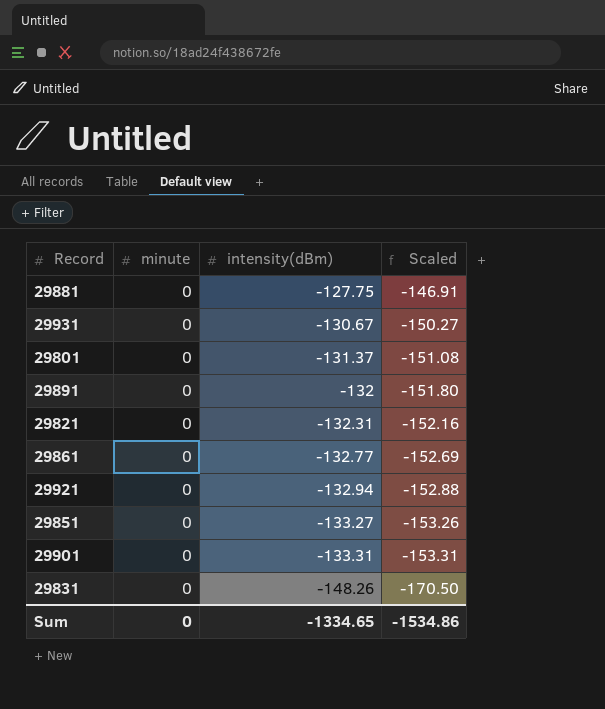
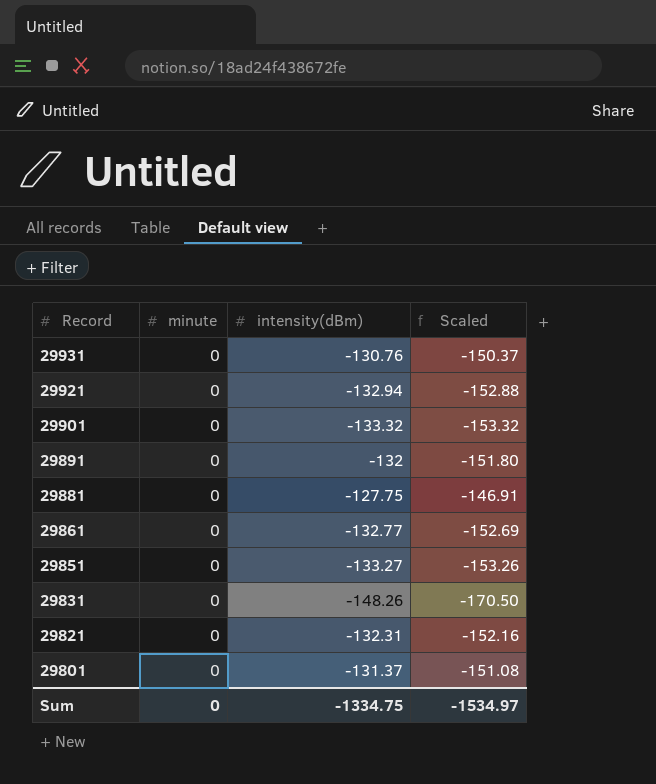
row order: intensity(dBm) descending -> Record descending
29931 | intensity(dBm): -130.67 -> -130.76
29931 | Scaled: -150.27 -> -150.37
29901 | intensity(dBm): -133.31 -> -133.32
29901 | Scaled: -153.31 -> -153.32
Sum | intensity(dBm): -1334.65 -> -1334.75
Sum | Scaled: -1534.86 -> -1534.97

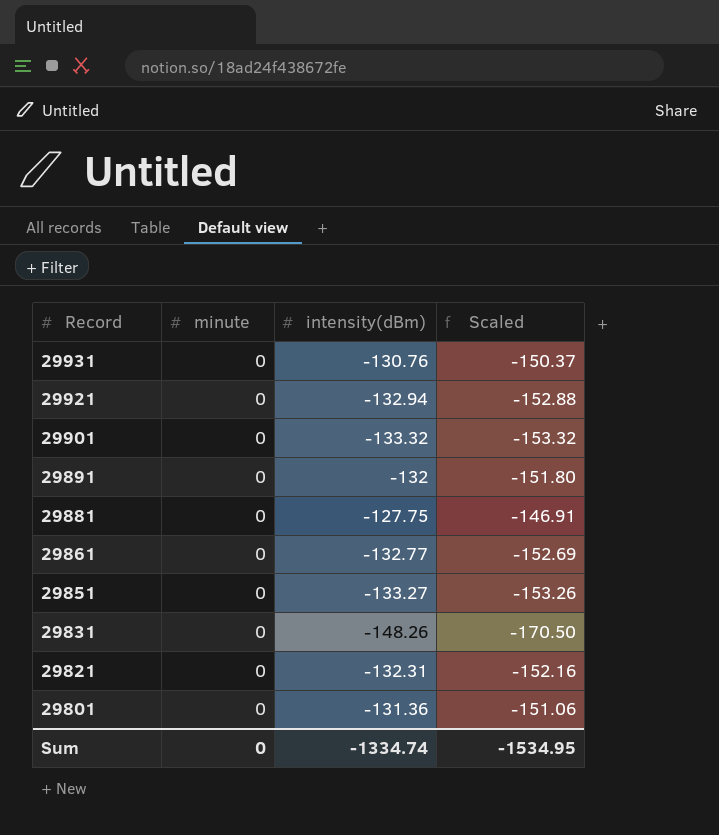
29801 | intensity(dBm): -131.37 -> -131.36
29801 | Scaled: -151.08 -> -151.06
Sum | intensity(dBm): -1334.75 -> -1334.74
Sum | Scaled: -1534.97 -> -1534.95

